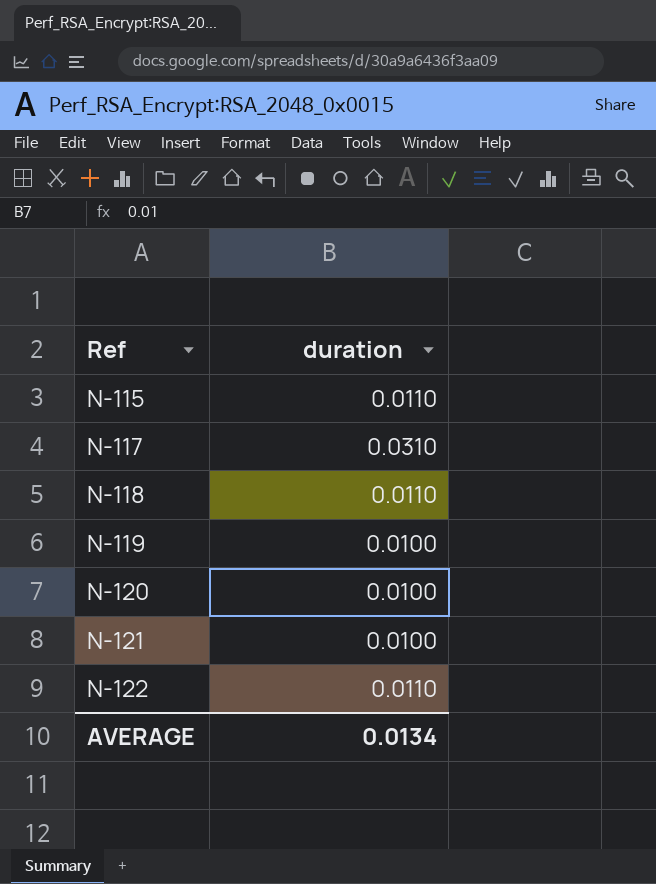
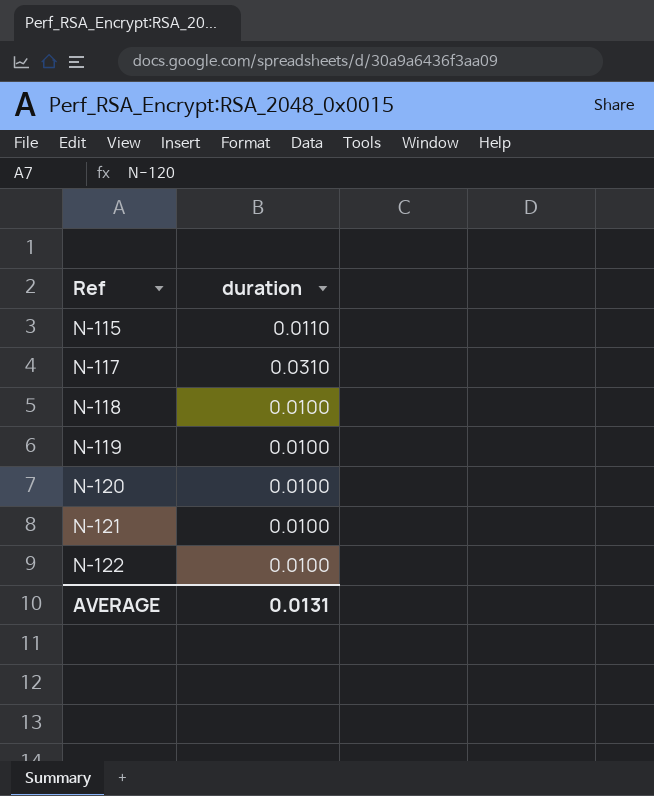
N-118 | duration: 0.0110 -> 0.0100
N-122 | duration: 0.0110 -> 0.0100
AVERAGE | duration: 0.0134 -> 0.0131

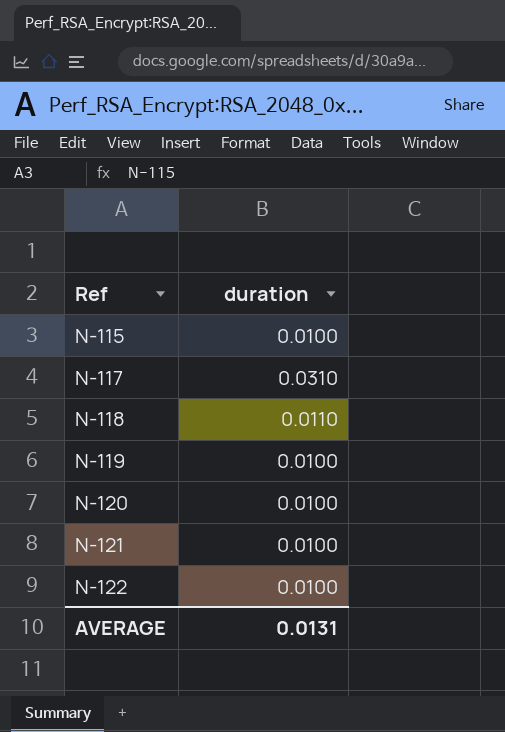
N-115 | duration: 0.0110 -> 0.0100
N-118 | duration: 0.0100 -> 0.0110

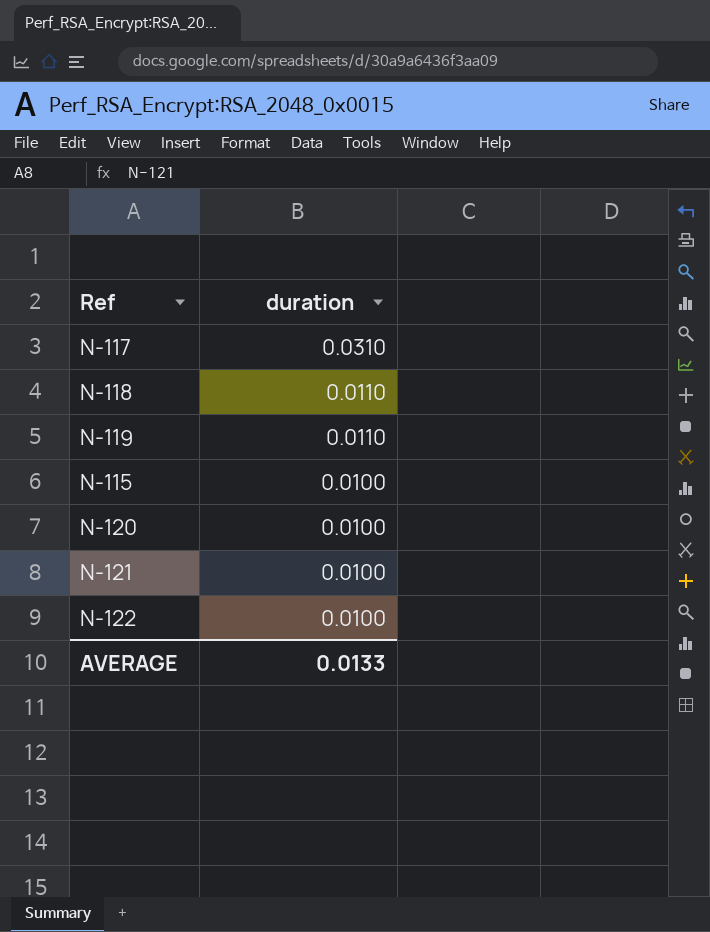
row order: Ref ascending -> duration descending
N-119 | duration: 0.0100 -> 0.0110
AVERAGE | duration: 0.0131 -> 0.0133

